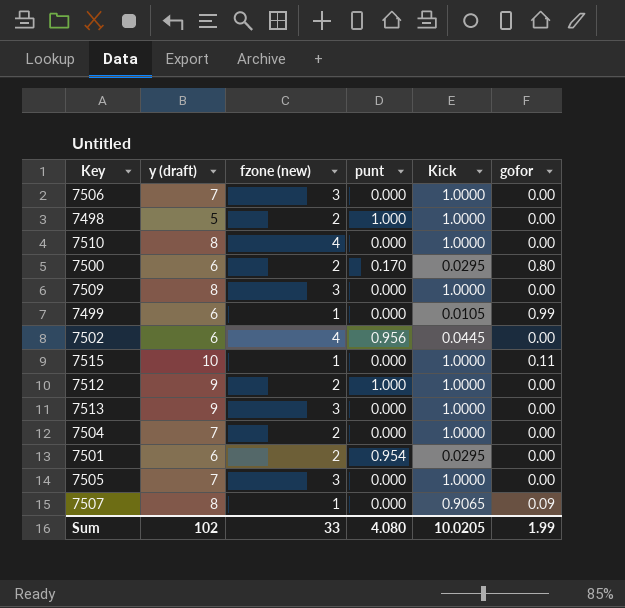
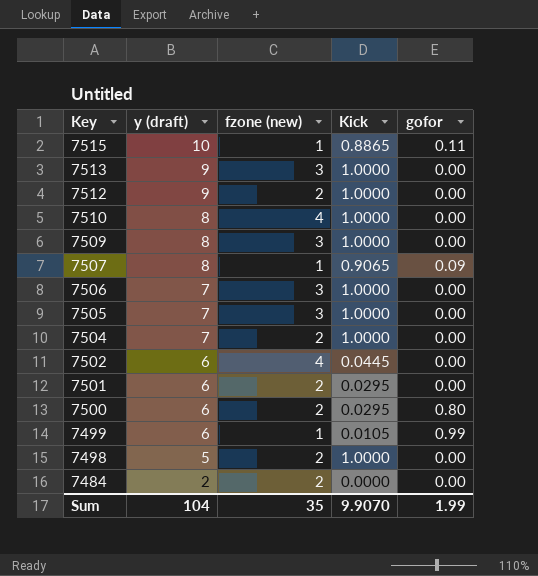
row order: none -> Key descending
column punt | position: 4 -> none
7515 | Kick: 1.0000 -> 0.8865
row 7484: none -> 2 | 2 | 0.0000 | 0.00
Sum | y (draft): 102 -> 104
Sum | fzone (new): 33 -> 35
Sum | Kick: 10.0205 -> 9.9070

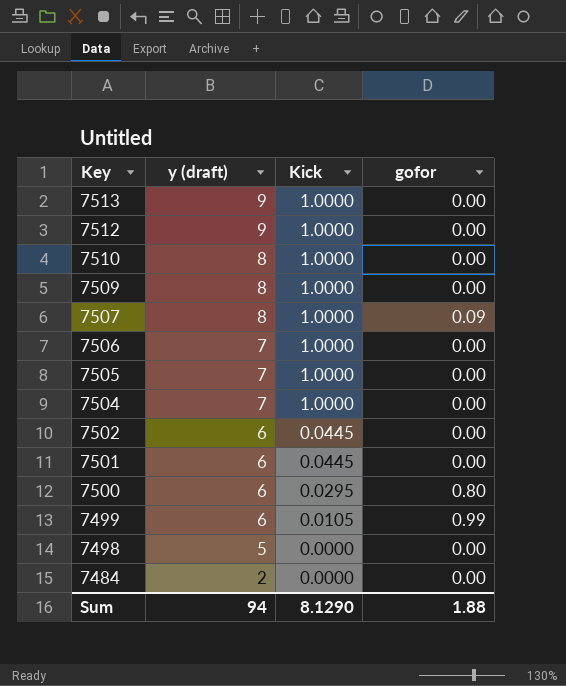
column fzone (new) | position: 3 -> none
row 7515: 10 | 1 | 0.8865 | 0.11 -> none
7507 | Kick: 0.9065 -> 1.0000
7501 | Kick: 0.0295 -> 0.0445
7498 | Kick: 1.0000 -> 0.0000
Sum | y (draft): 104 -> 94
Sum | Kick: 9.9070 -> 8.1290
Sum | gofor: 1.99 -> 1.88

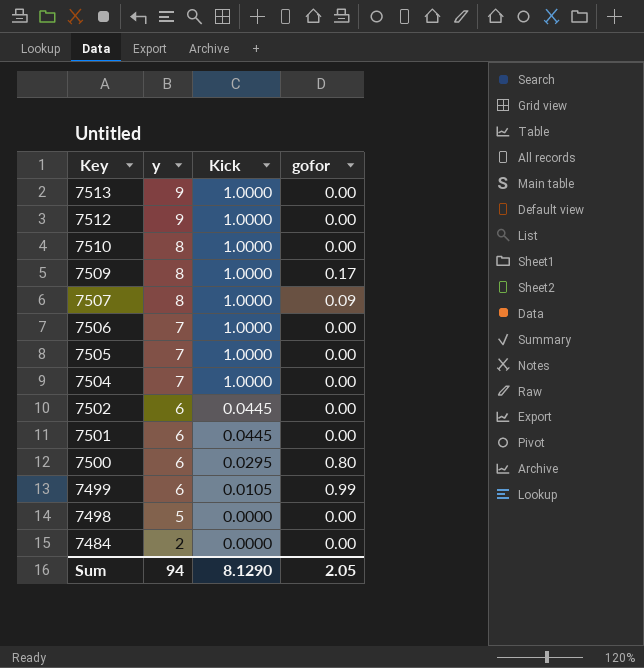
column name: y (draft) -> y
7509 | gofor: 0.00 -> 0.17
Sum | gofor: 1.88 -> 2.05

